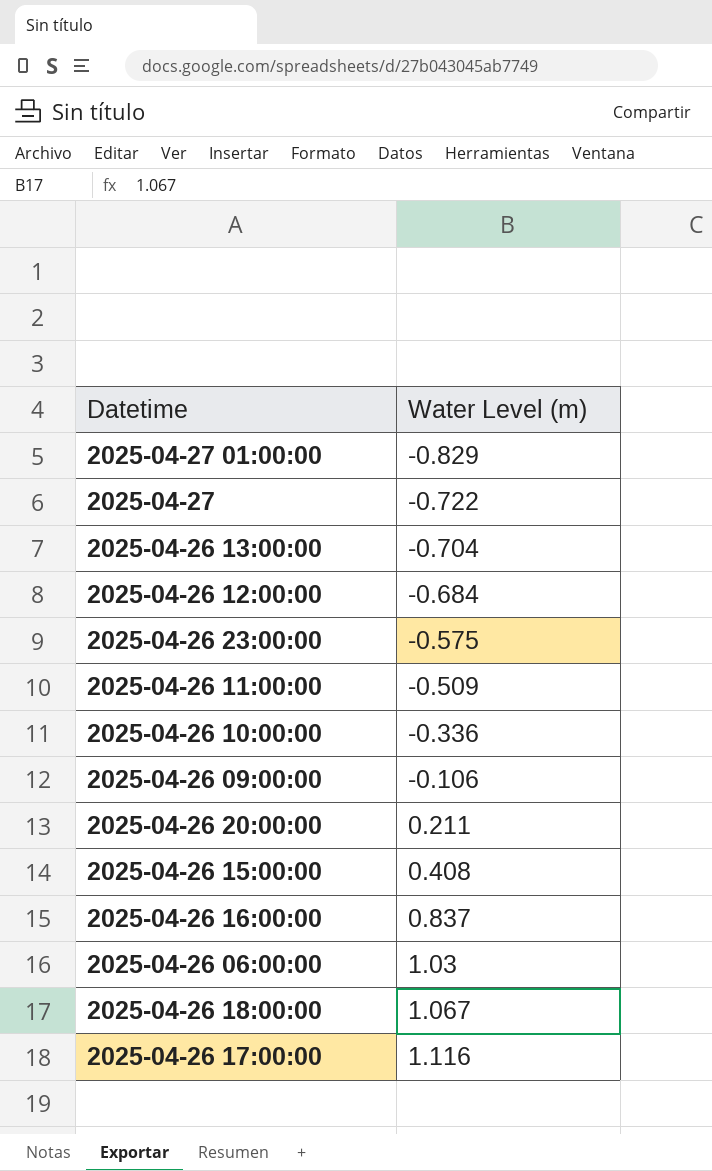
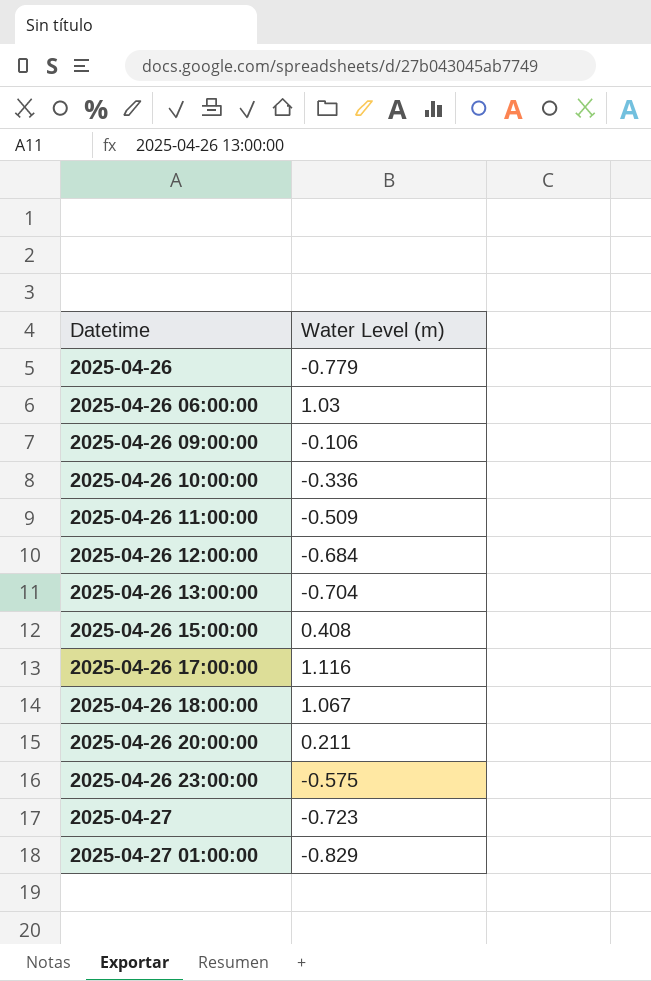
row order: Water Level (m) ascending -> Datetime ascending
row 2025-04-26 16:00:00: 0.837 -> none
row 2025-04-26: none -> -0.779
2025-04-27 | Water Level (m): -0.722 -> -0.723

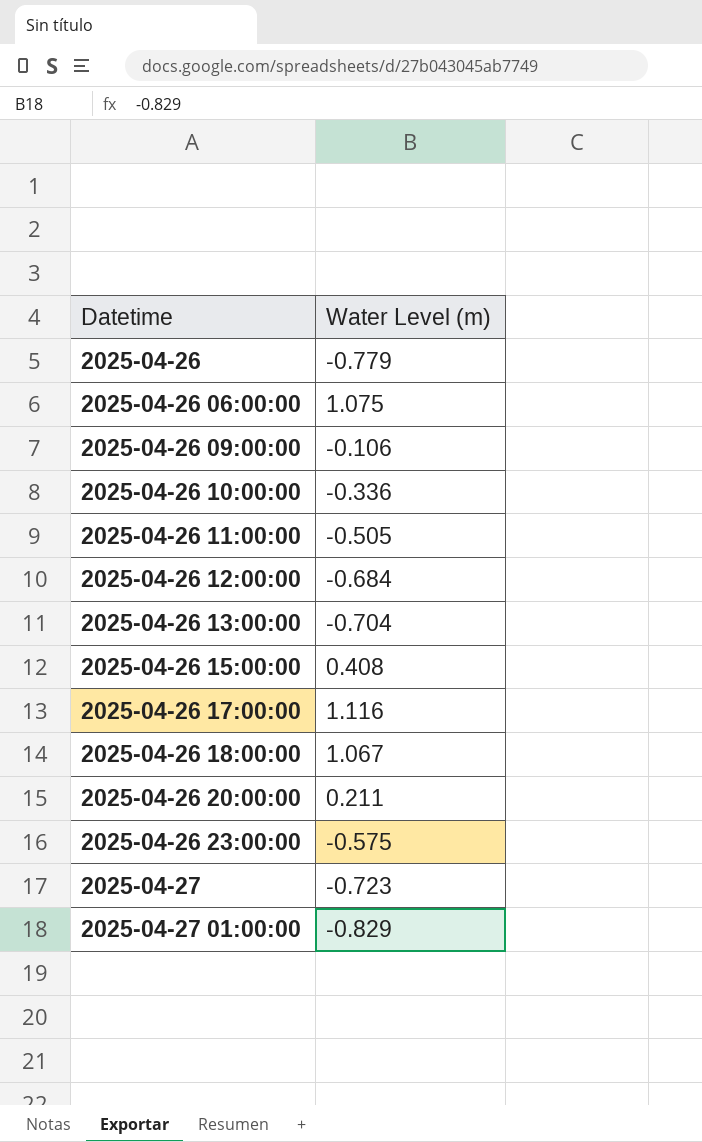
2025-04-26 06:00:00 | Water Level (m): 1.03 -> 1.075
2025-04-26 11:00:00 | Water Level (m): -0.509 -> -0.505

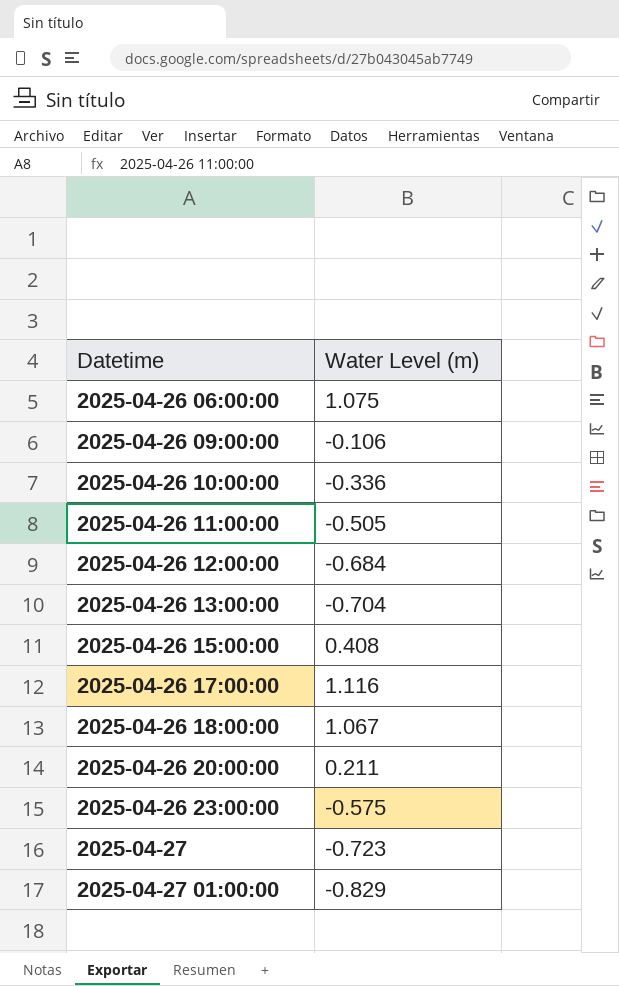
row 2025-04-26: -0.779 -> none

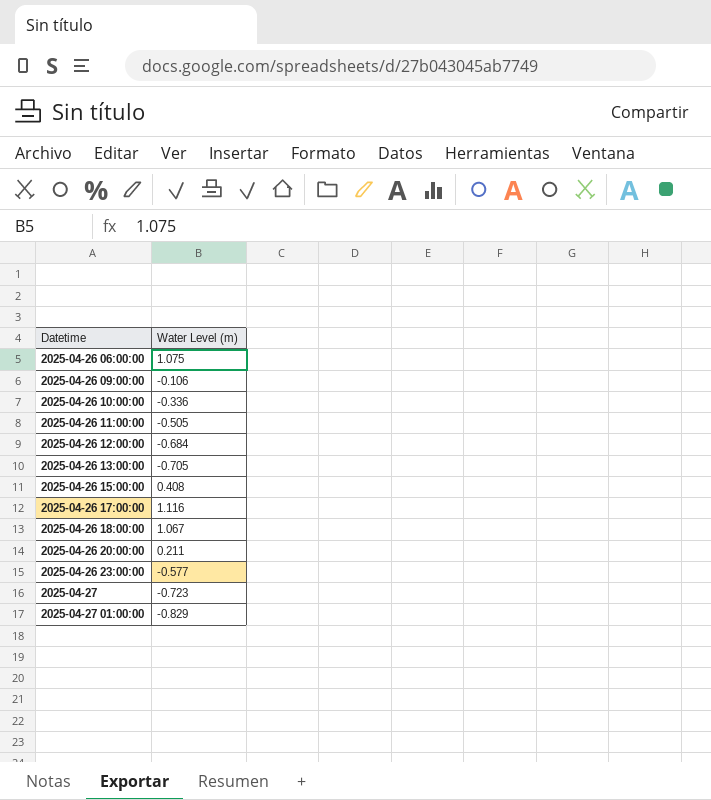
2025-04-26 13:00:00 | Water Level (m): -0.704 -> -0.705
2025-04-26 23:00:00 | Water Level (m): -0.575 -> -0.577

